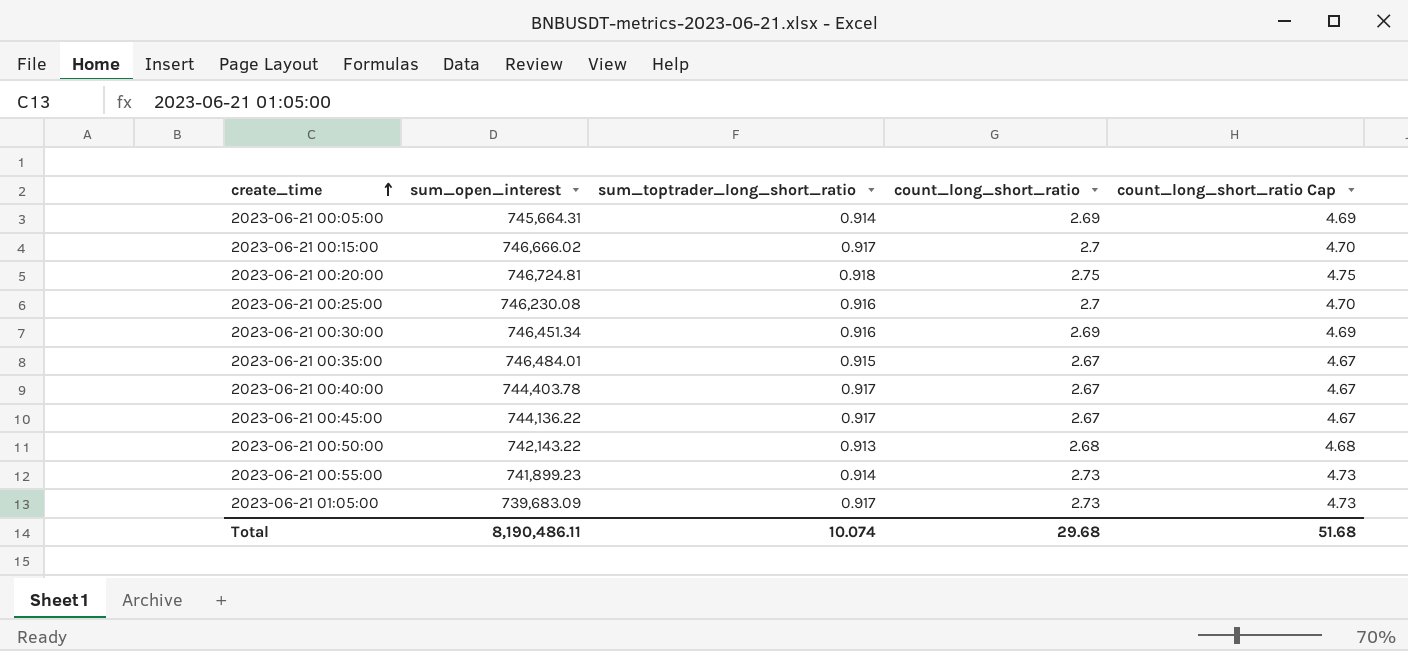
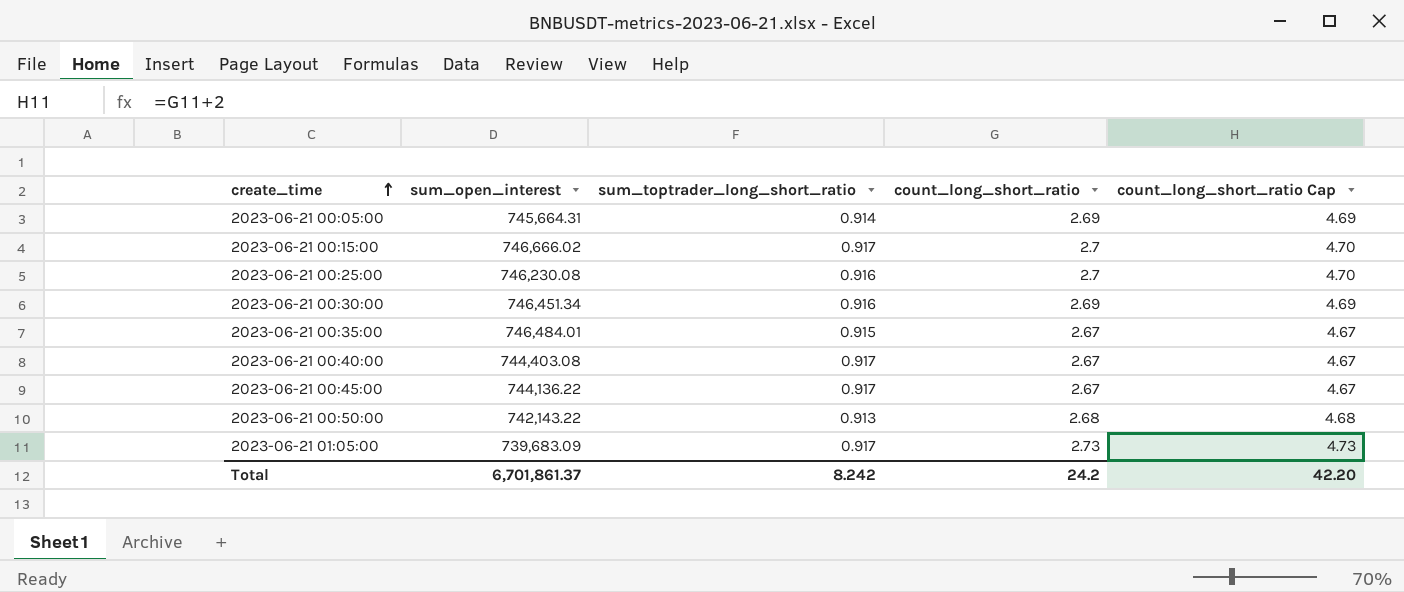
row 2023-06-21 00:20:00: 746,724.81 | 0.918 | 2.75 | 4.75 -> none
row 2023-06-21 00:55:00: 741,899.23 | 0.914 | 2.73 | 4.73 -> none
2023-06-21 00:40:00 | sum_open_interest: 744,403.78 -> 744,403.08
Total | sum_open_interest: 8,190,486.11 -> 6,701,861.37
Total | sum_toptrader_long_short_ratio: 10.074 -> 8.242
Total | count_long_short_ratio: 29.68 -> 24.2
Total | count_long_short_ratio Cap: 51.68 -> 42.20

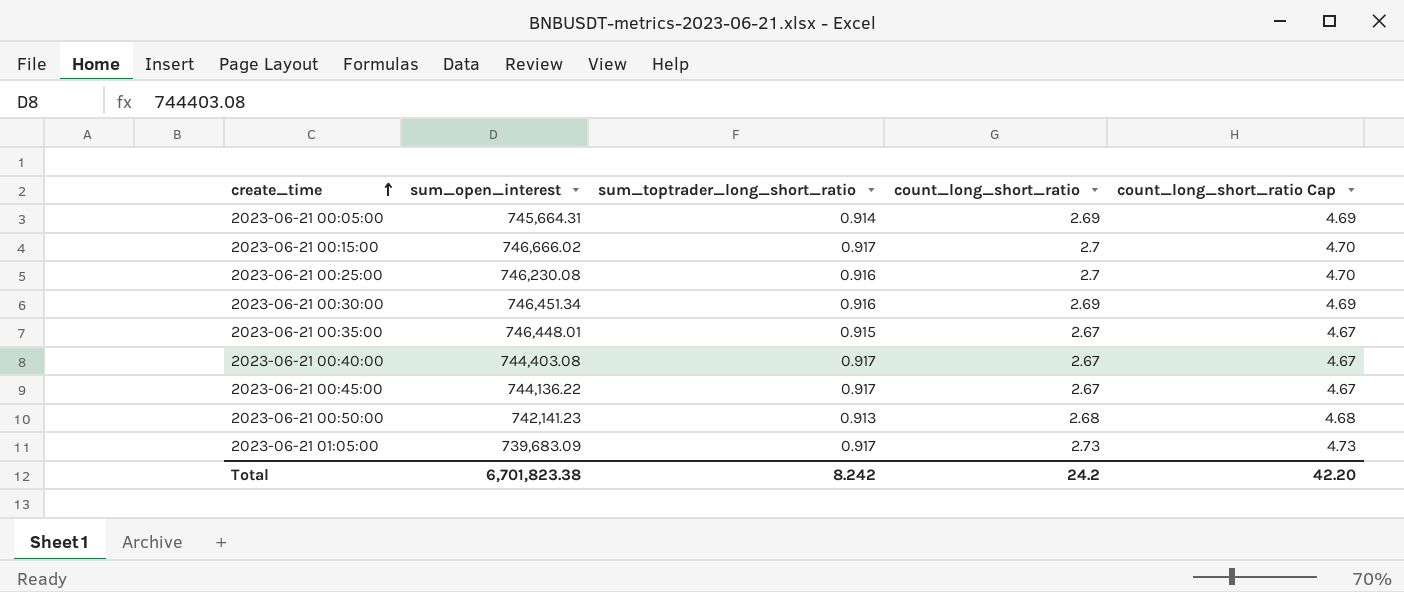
2023-06-21 00:35:00 | sum_open_interest: 746,484.01 -> 746,448.01
2023-06-21 00:50:00 | sum_open_interest: 742,143.22 -> 742,141.23
Total | sum_open_interest: 6,701,861.37 -> 6,701,823.38

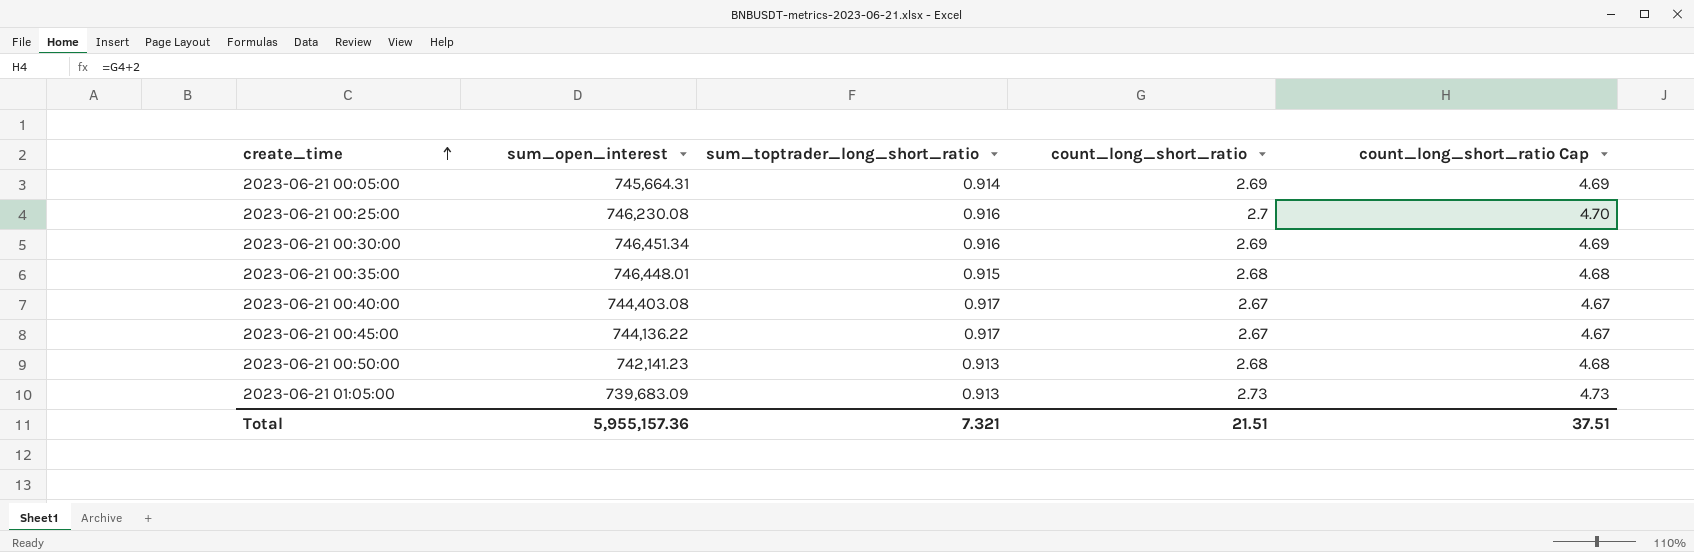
row 2023-06-21 00:15:00: 746,666.02 | 0.917 | 2.7 | 4.70 -> none
2023-06-21 00:35:00 | count_long_short_ratio: 2.67 -> 2.68
2023-06-21 00:35:00 | count_long_short_ratio Cap: 4.67 -> 4.68
2023-06-21 01:05:00 | sum_toptrader_long_short_ratio: 0.917 -> 0.913
Total | sum_open_interest: 6,701,823.38 -> 5,955,157.36
Total | sum_toptrader_long_short_ratio: 8.242 -> 7.321
Total | count_long_short_ratio: 24.2 -> 21.51
Total | count_long_short_ratio Cap: 42.20 -> 37.51

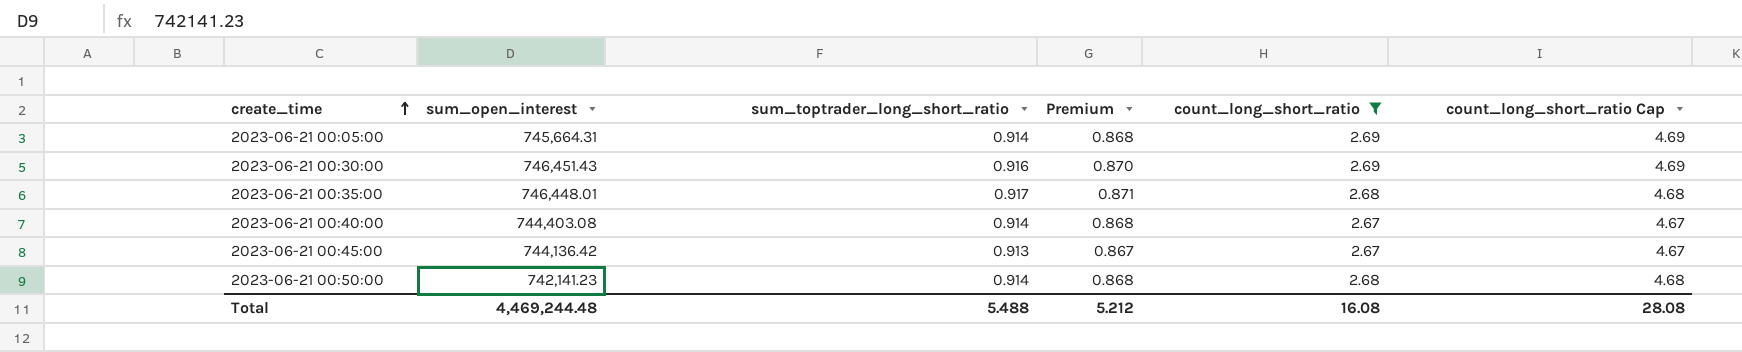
filter: none -> count_long_short_ratio <= 2.69
column Premium | formula: none -> [sum_toptrader_long_short_ratio] * 0.95
2023-06-21 00:30:00 | sum_open_interest: 746,451.34 -> 746,451.43
2023-06-21 00:35:00 | sum_toptrader_long_short_ratio: 0.915 -> 0.917
2023-06-21 00:40:00 | sum_toptrader_long_short_ratio: 0.917 -> 0.914
2023-06-21 00:45:00 | sum_open_interest: 744,136.22 -> 744,136.42
2023-06-21 00:45:00 | sum_toptrader_long_short_ratio: 0.917 -> 0.913
2023-06-21 00:50:00 | sum_toptrader_long_short_ratio: 0.913 -> 0.914
Total | sum_open_interest: 5,955,157.36 -> 4,469,244.48
Total | sum_toptrader_long_short_ratio: 7.321 -> 5.488
Total | count_long_short_ratio: 21.51 -> 16.08
Total | count_long_short_ratio Cap: 37.51 -> 28.08

